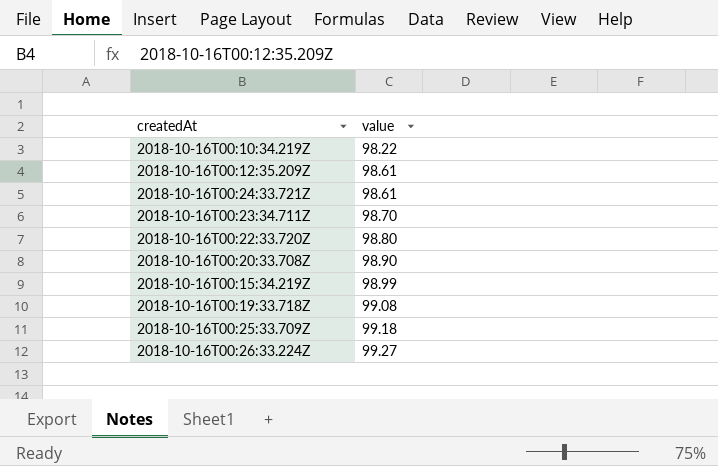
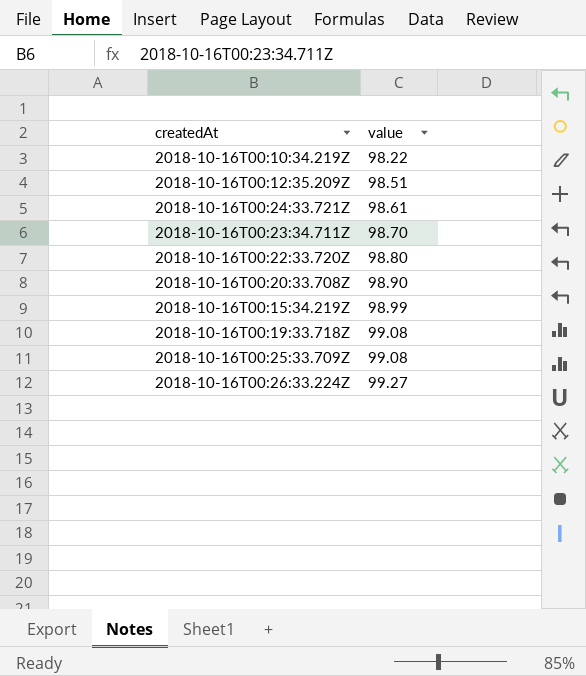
2018-10-16T00:12:35.209Z | value: 98.61 -> 98.51
2018-10-16T00:25:33.709Z | value: 99.18 -> 99.08

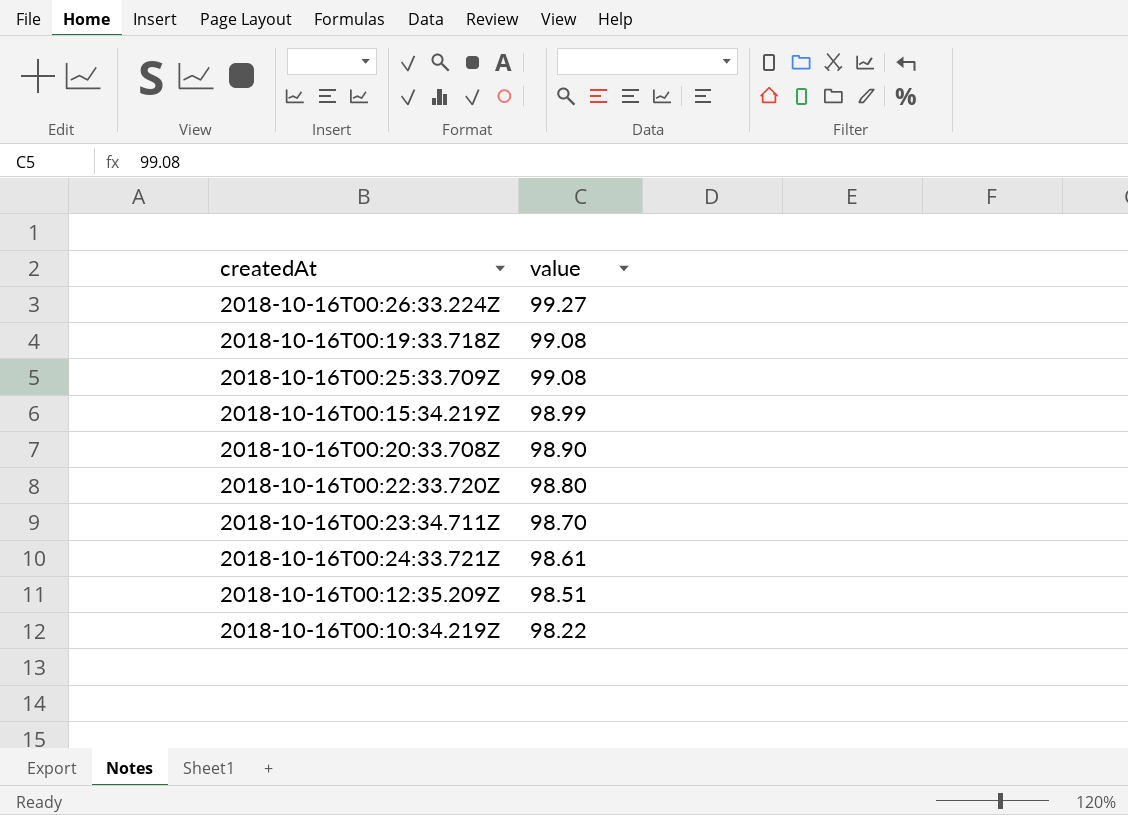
row order: value ascending -> value descending

